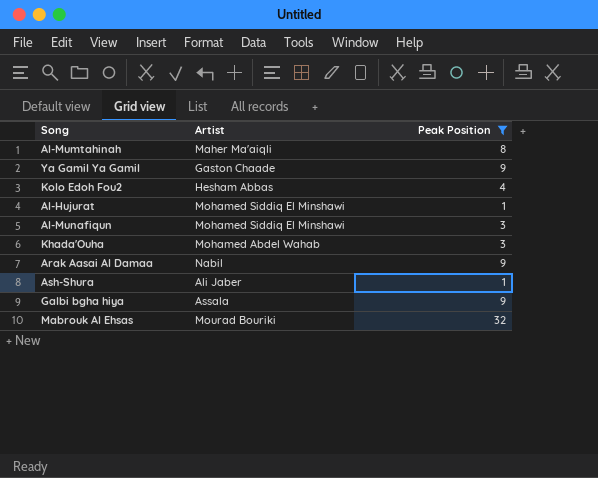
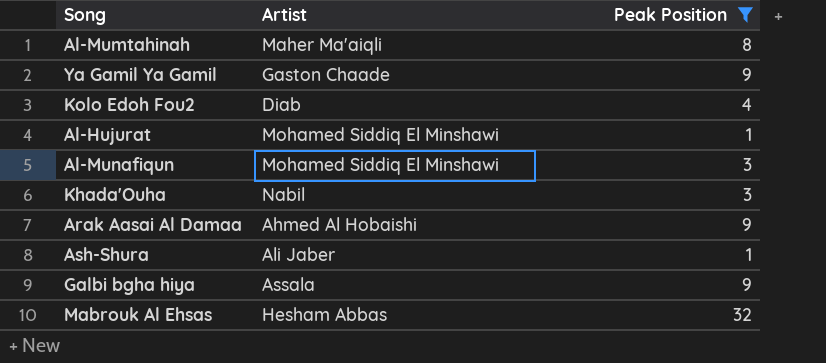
Kolo Edoh Fou2 | Artist: Hesham Abbas -> Diab
Khada'Ouha | Artist: Mohamed Abdel Wahab -> Nabil
Arak Aasai Al Damaa | Artist: Nabil -> Ahmed Al Hobaishi
Mabrouk Al Ehsas | Artist: Mourad Bouriki -> Hesham Abbas

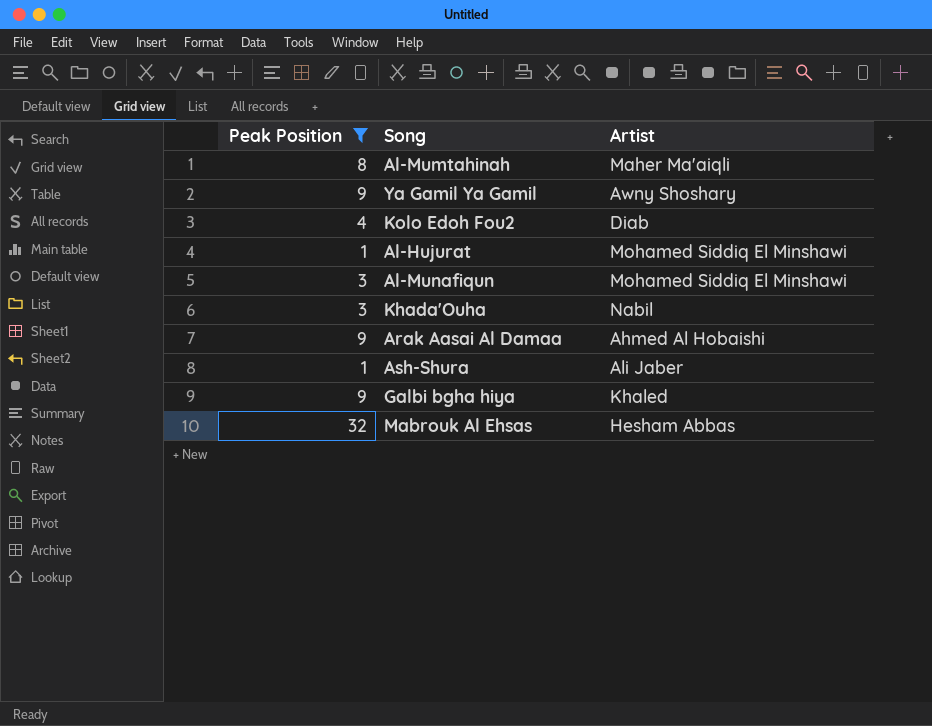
column Peak Position | position: 3 -> 1
Ya Gamil Ya Gamil | Artist: Gaston Chaade -> Awny Shoshary
Galbi bgha hiya | Artist: Assala -> Khaled

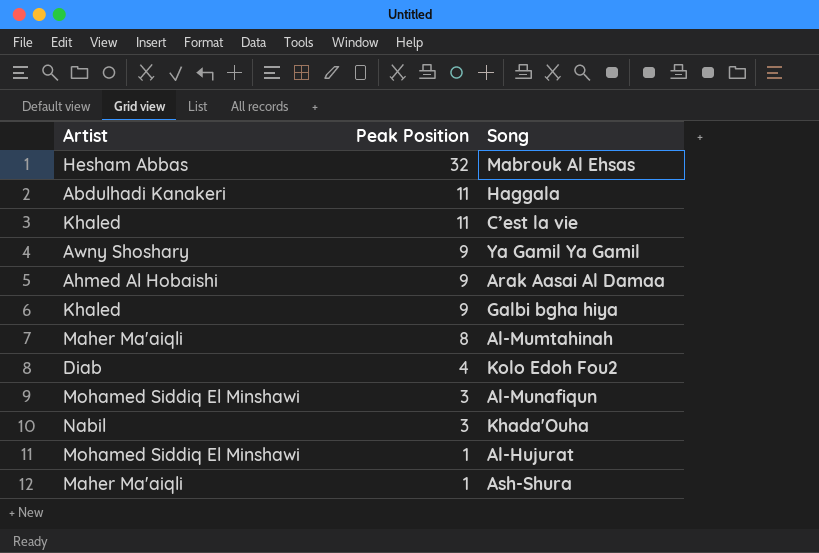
filter: Peak Position != 11 -> none
row order: none -> Peak Position descending
column Artist | position: 3 -> 1
Ash-Shura | Artist: Ali Jaber -> Maher Ma'aiqli

